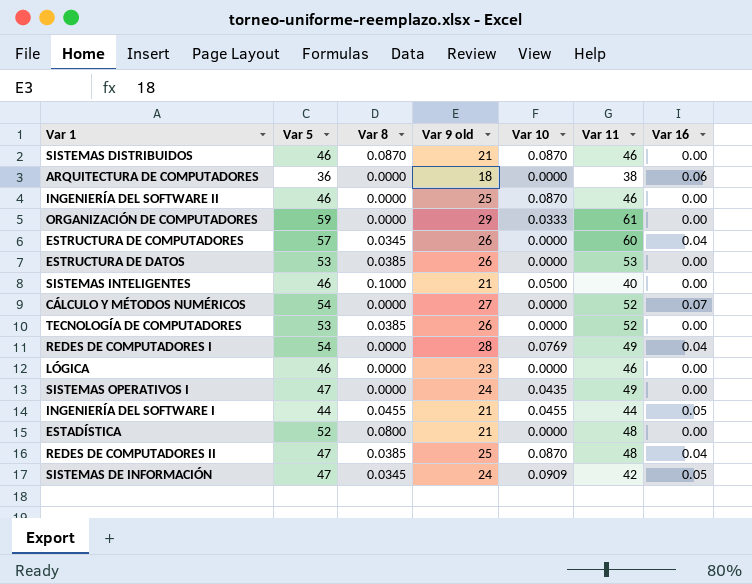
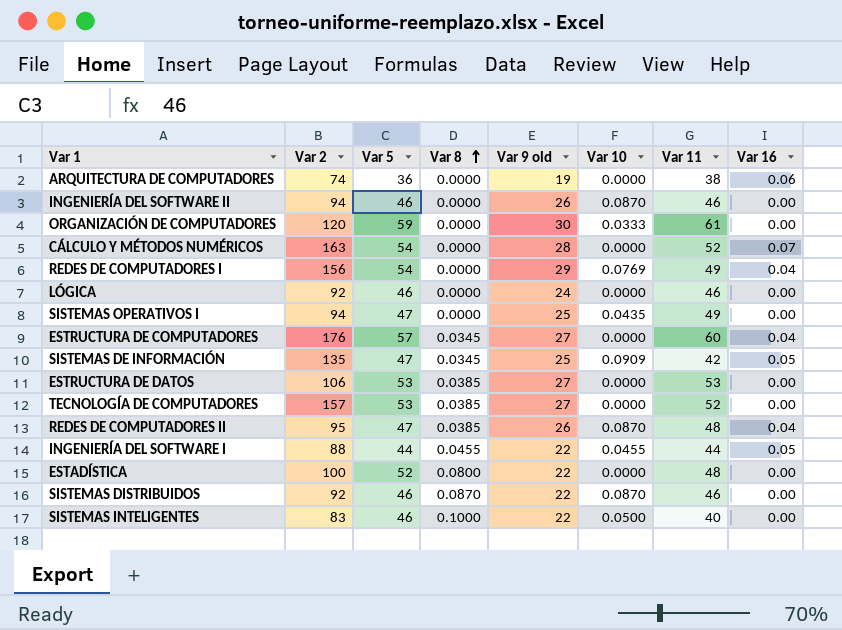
row order: none -> Var 8 ascending
column Var 2 | position: none -> 2
ARQUITECTURA DE COMPUTADORES | Var 9 old: 18 -> 19
INGENIERÍA DEL SOFTWARE II | Var 9 old: 25 -> 26
ORGANIZACIÓN DE COMPUTADORES | Var 9 old: 29 -> 30
CÁLCULO Y MÉTODOS NUMÉRICOS | Var 9 old: 27 -> 28
REDES DE COMPUTADORES I | Var 9 old: 28 -> 29
LÓGICA | Var 9 old: 23 -> 24
SISTEMAS OPERATIVOS I | Var 9 old: 24 -> 25
ESTRUCTURA DE COMPUTADORES | Var 9 old: 26 -> 27
SISTEMAS DE INFORMACIÓN | Var 9 old: 24 -> 25
ESTRUCTURA DE DATOS | Var 9 old: 26 -> 27
TECNOLOGÍA DE COMPUTADORES | Var 9 old: 26 -> 27
REDES DE COMPUTADORES II | Var 9 old: 25 -> 26
INGENIERÍA DEL SOFTWARE I | Var 9 old: 21 -> 22
ESTADÍSTICA | Var 9 old: 21 -> 22
SISTEMAS DISTRIBUIDOS | Var 9 old: 21 -> 22
SISTEMAS INTELIGENTES | Var 9 old: 21 -> 22

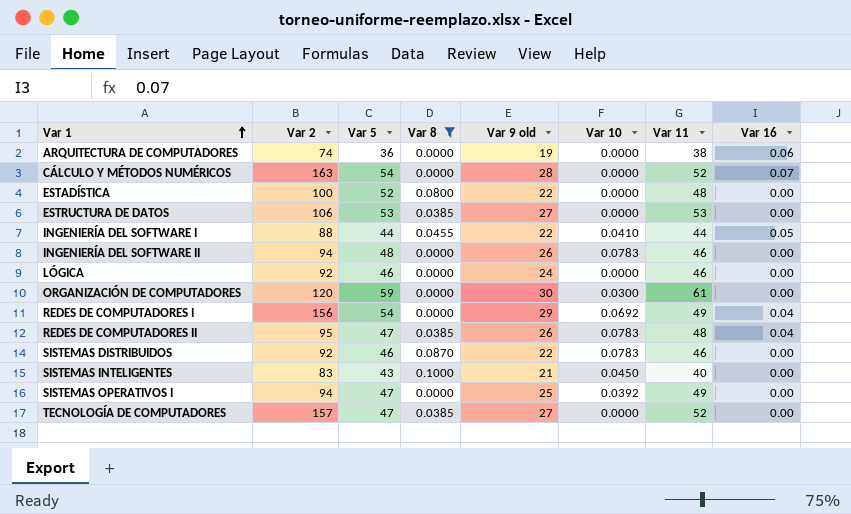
filter: none -> Var 8 != 0.0345
row order: Var 8 ascending -> Var 1 ascending
INGENIERÍA DEL SOFTWARE I | Var 10: 0.0455 -> 0.0410
INGENIERÍA DEL SOFTWARE II | Var 5: 46 -> 48
INGENIERÍA DEL SOFTWARE II | Var 10: 0.0870 -> 0.0783
ORGANIZACIÓN DE COMPUTADORES | Var 10: 0.0333 -> 0.0300
REDES DE COMPUTADORES I | Var 10: 0.0769 -> 0.0692
REDES DE COMPUTADORES II | Var 10: 0.0870 -> 0.0783
SISTEMAS DISTRIBUIDOS | Var 10: 0.0870 -> 0.0783
SISTEMAS INTELIGENTES | Var 5: 46 -> 43
SISTEMAS INTELIGENTES | Var 9 old: 22 -> 21
SISTEMAS INTELIGENTES | Var 10: 0.0500 -> 0.0450
SISTEMAS OPERATIVOS I | Var 10: 0.0435 -> 0.0392
TECNOLOGÍA DE COMPUTADORES | Var 5: 53 -> 47

